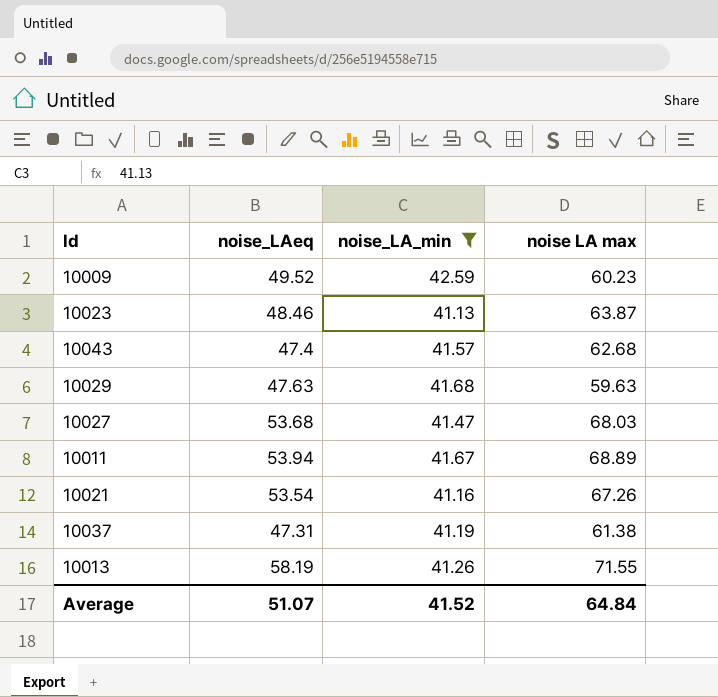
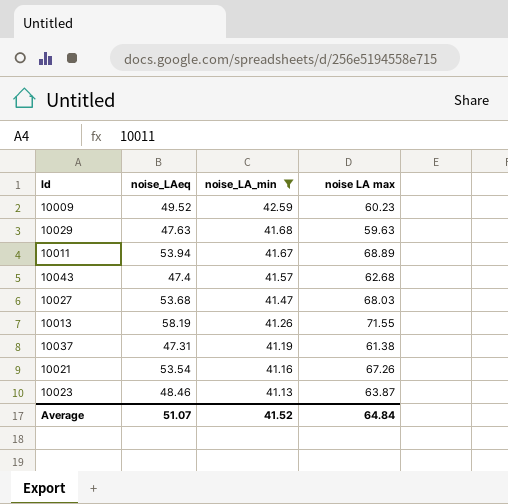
row order: none -> noise_LA_min descending

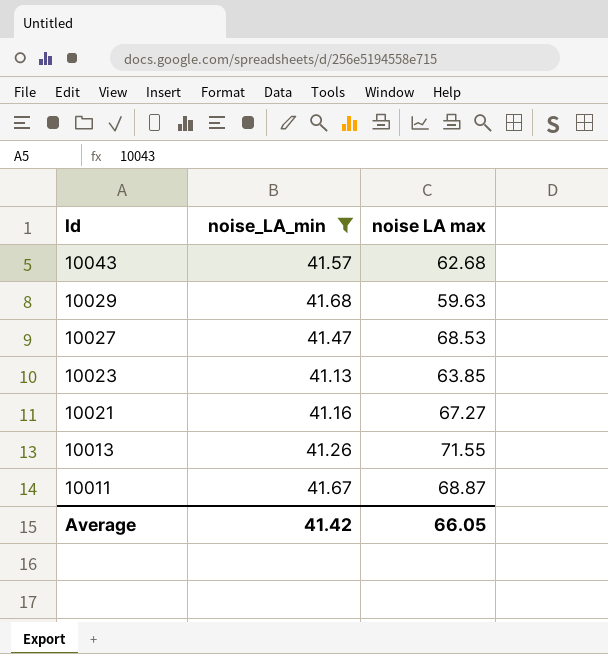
row order: noise_LA_min descending -> Id descending
column noise_LAeq | position: 2 -> none
row 10009: 49.52 | 42.59 | 60.23 -> none
row 10037: 47.31 | 41.19 | 61.38 -> none
10027 | noise LA max: 68.03 -> 68.53
10023 | noise LA max: 63.87 -> 63.85
10021 | noise LA max: 67.26 -> 67.27
10011 | noise LA max: 68.89 -> 68.87
Average | noise_LA_min: 41.52 -> 41.42
Average | noise LA max: 64.84 -> 66.05

